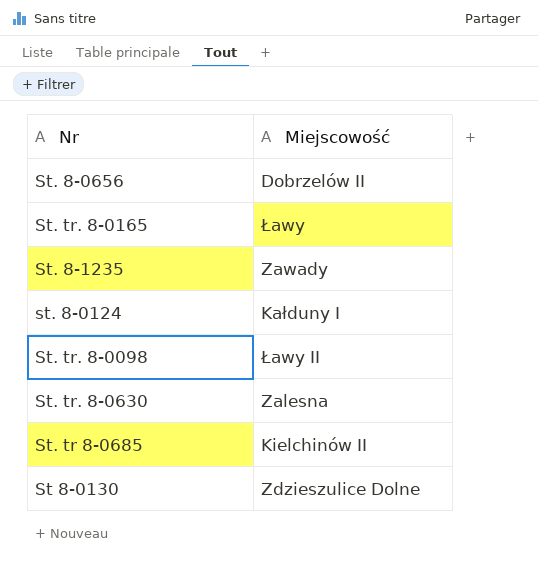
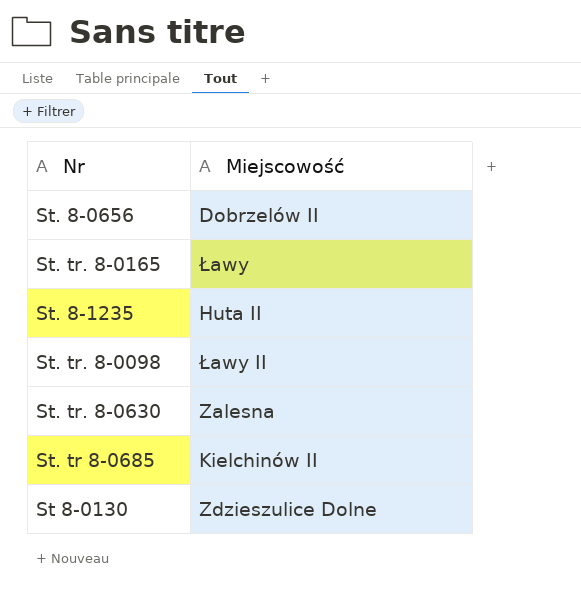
row st. 8-0124: Kałduny I -> none
St. 8-1235 | Miejscowość: Zawady -> Huta II

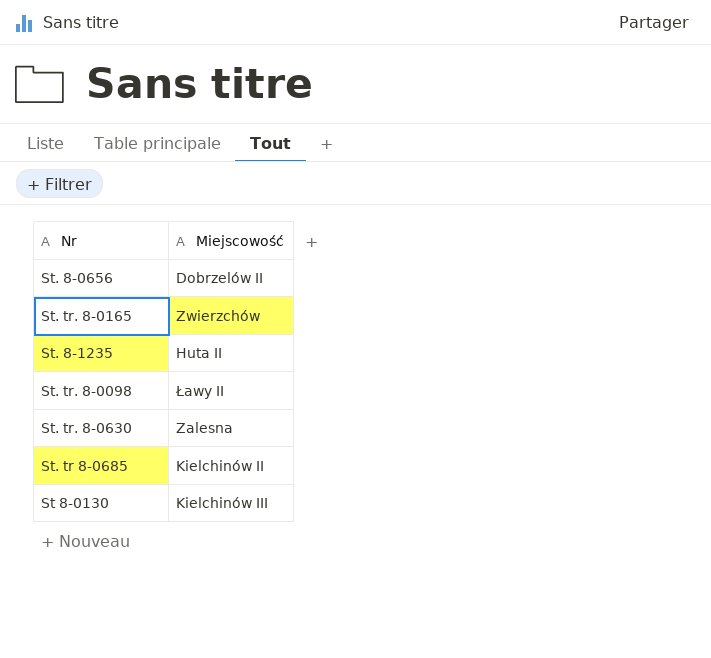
St. tr. 8-0165 | Miejscowość: Ławy -> Zwierzchów
St 8-0130 | Miejscowość: Zdzieszulice Dolne -> Kielchinów III

